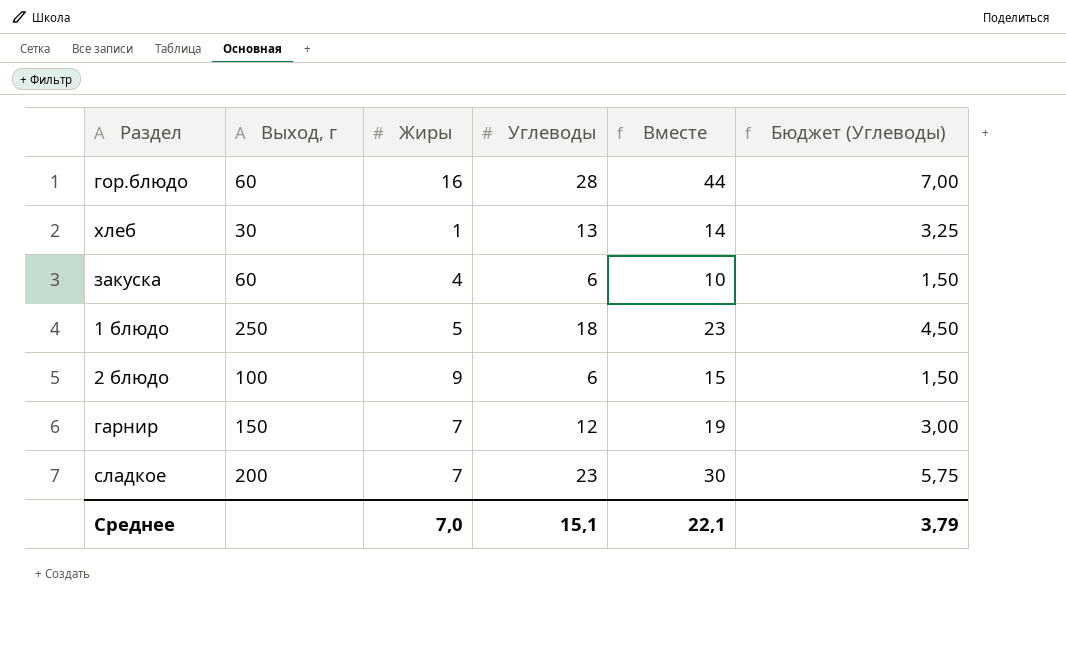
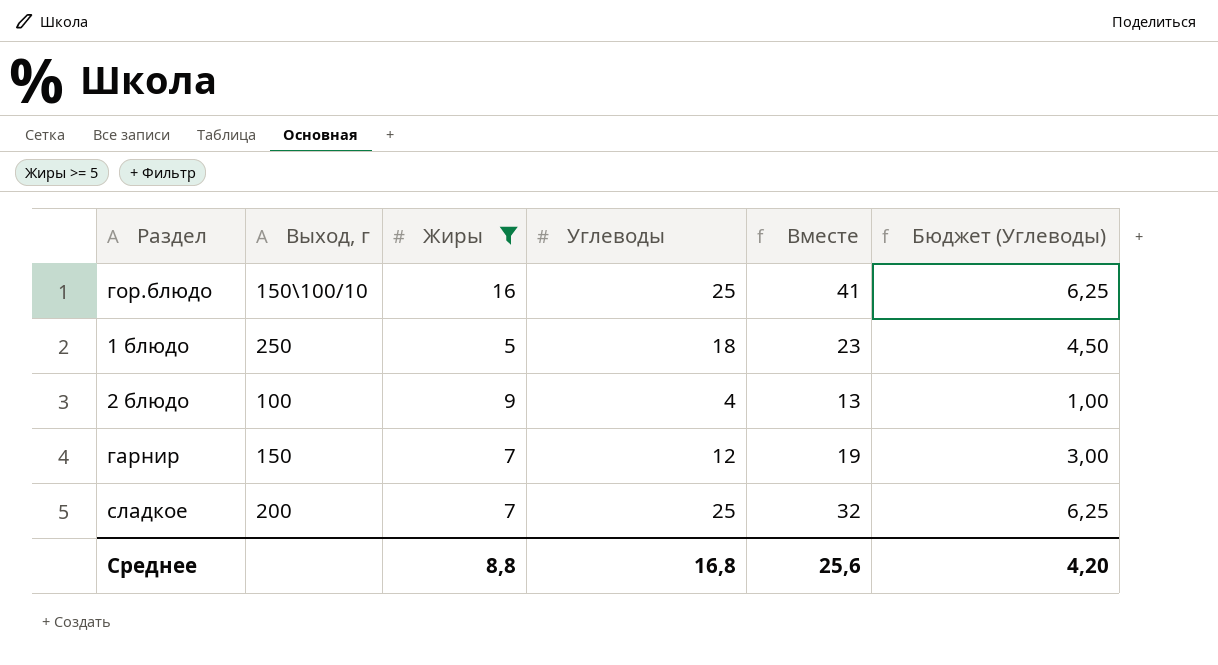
filter: none -> Жиры >= 5
гор.блюдо | Выход, г: 60 -> 150\100/10
гор.блюдо | Углеводы: 28 -> 25
гор.блюдо | Вместе: 44 -> 41
гор.блюдо | Бюджет (Углеводы): 7,00 -> 6,25
2 блюдо | Углеводы: 6 -> 4
2 блюдо | Вместе: 15 -> 13
2 блюдо | Бюджет (Углеводы): 1,50 -> 1,00
сладкое | Углеводы: 23 -> 25
сладкое | Вместе: 30 -> 32
сладкое | Бюджет (Углеводы): 5,75 -> 6,25
Среднее | Жиры: 7,0 -> 8,8
Среднее | Углеводы: 15,1 -> 16,8
Среднее | Вместе: 22,1 -> 25,6
Среднее | Бюджет (Углеводы): 3,79 -> 4,20

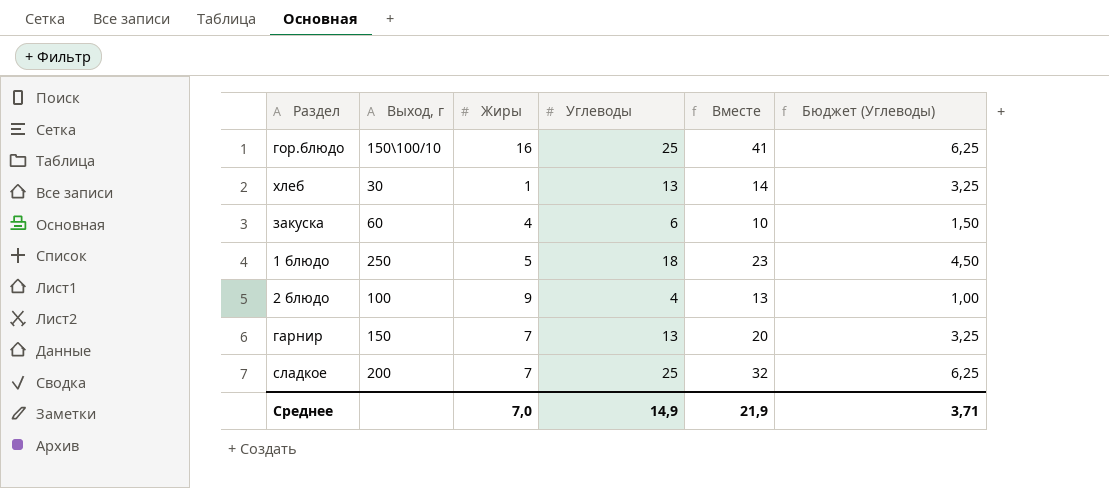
filter: Жиры >= 5 -> none
гарнир | Углеводы: 12 -> 13
гарнир | Вместе: 19 -> 20
гарнир | Бюджет (Углеводы): 3,00 -> 3,25
Среднее | Жиры: 8,8 -> 7,0
Среднее | Углеводы: 16,8 -> 14,9
Среднее | Вместе: 25,6 -> 21,9
Среднее | Бюджет (Углеводы): 4,20 -> 3,71

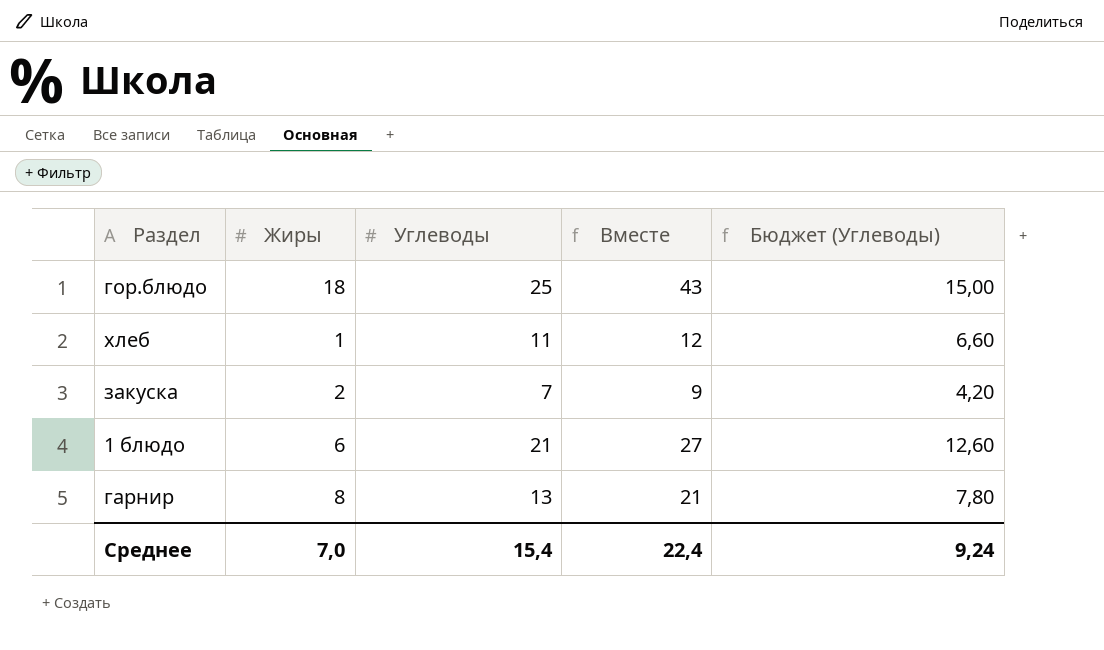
column Выход, г | position: 2 -> none
column Бюджет (Углеводы) | formula: [Углеводы] * 0,25 -> [Углеводы] * 0,6
row 2 блюдо: 100 | 9 | 4 | 13 | 1,00 -> none
row сладкое: 200 | 7 | 25 | 32 | 6,25 -> none
гор.блюдо | Жиры: 16 -> 18
гор.блюдо | Вместе: 41 -> 43
хлеб | Углеводы: 13 -> 11
хлеб | Вместе: 14 -> 12
закуска | Жиры: 4 -> 2
закуска | Углеводы: 6 -> 7
закуска | Вместе: 10 -> 9
1 блюдо | Жиры: 5 -> 6
1 блюдо | Углеводы: 18 -> 21
1 блюдо | Вместе: 23 -> 27
гарнир | Жиры: 7 -> 8
гарнир | Вместе: 20 -> 21
Среднее | Углеводы: 14,9 -> 15,4
Среднее | Вместе: 21,9 -> 22,4
Среднее | Бюджет (Углеводы): 3,71 -> 9,24

